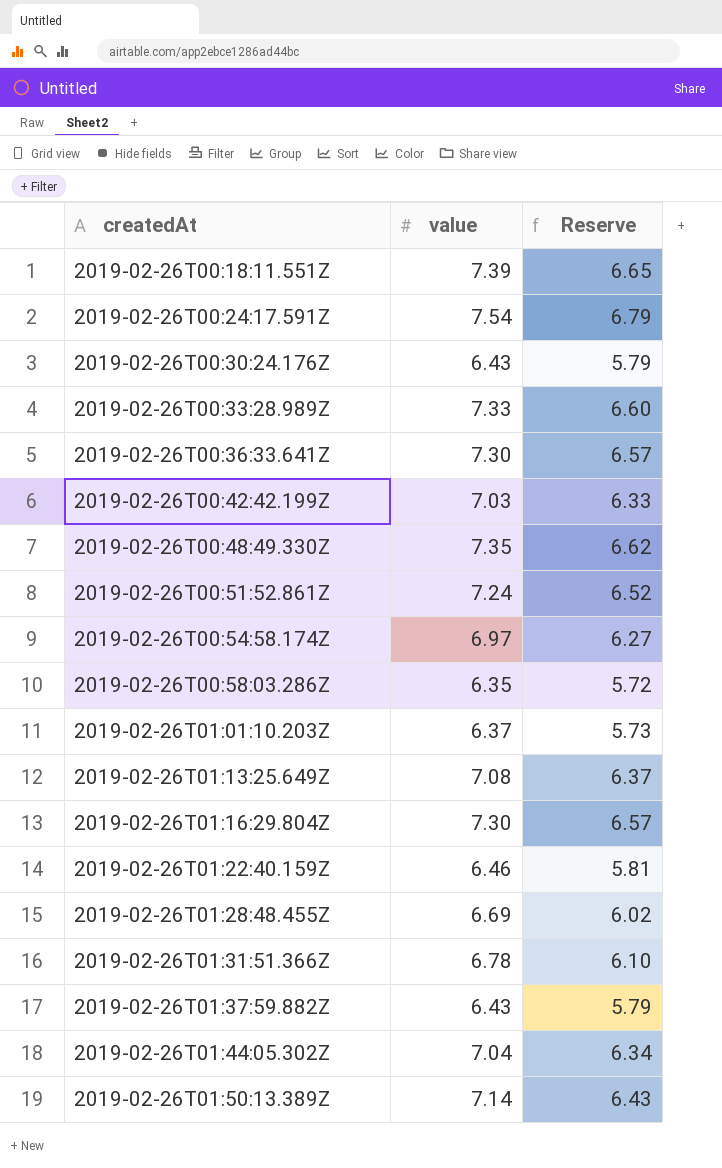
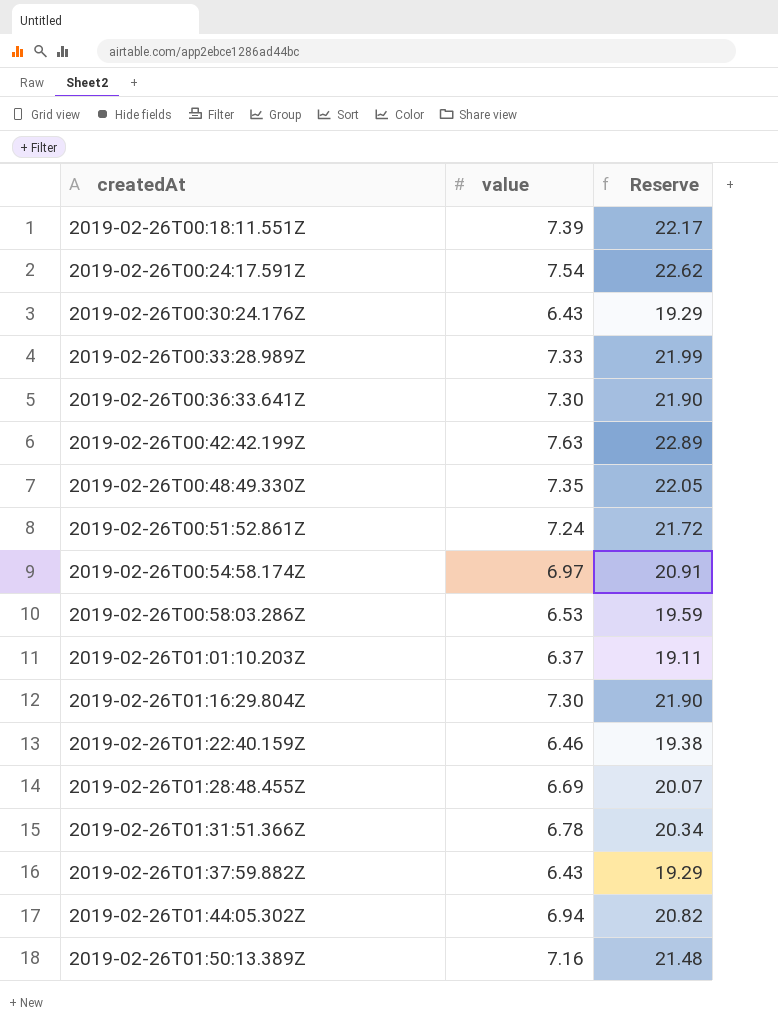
column Reserve | formula: [value] * 0.9 -> [value] * 3
row 2019-02-26T01:13:25.649Z: 7.08 | 6.37 -> none
2019-02-26T00:42:42.199Z | value: 7.03 -> 7.63
2019-02-26T00:58:03.286Z | value: 6.35 -> 6.53
2019-02-26T01:44:05.302Z | value: 7.04 -> 6.94
2019-02-26T01:50:13.389Z | value: 7.14 -> 7.16

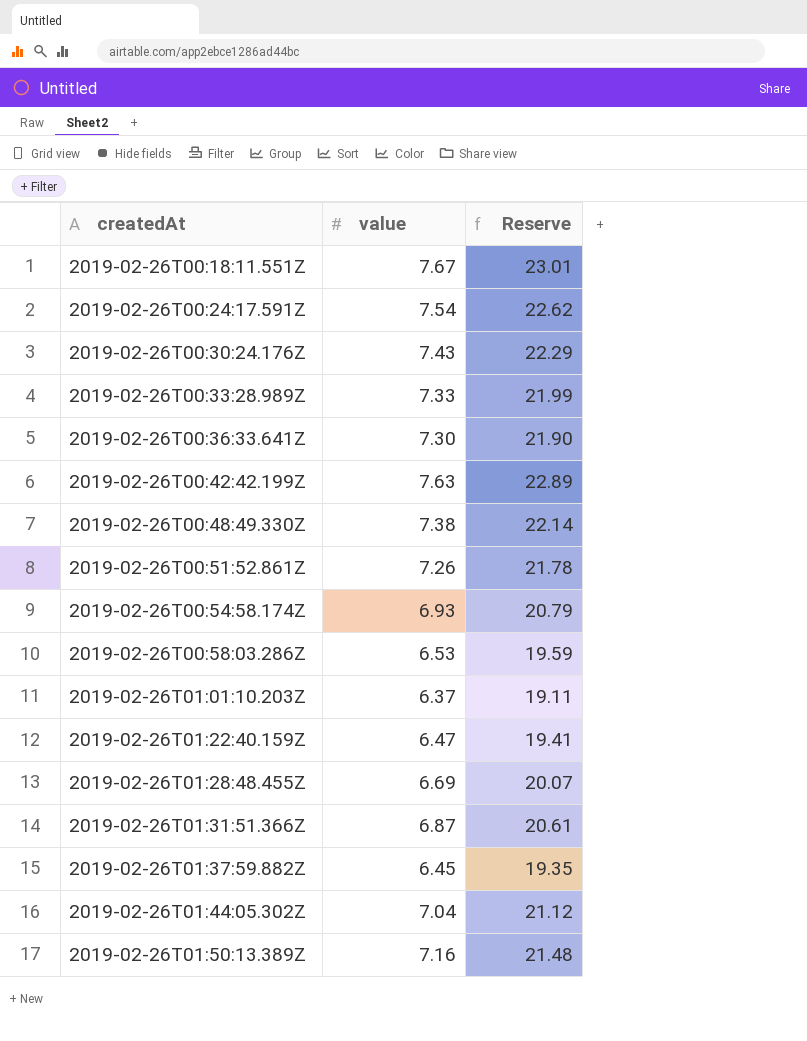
row 2019-02-26T01:16:29.804Z: 7.30 | 21.90 -> none
2019-02-26T00:18:11.551Z | value: 7.39 -> 7.67
2019-02-26T00:18:11.551Z | Reserve: 22.17 -> 23.01
2019-02-26T00:30:24.176Z | value: 6.43 -> 7.43
2019-02-26T00:30:24.176Z | Reserve: 19.29 -> 22.29
2019-02-26T00:48:49.330Z | value: 7.35 -> 7.38
2019-02-26T00:48:49.330Z | Reserve: 22.05 -> 22.14
2019-02-26T00:51:52.861Z | value: 7.24 -> 7.26
2019-02-26T00:51:52.861Z | Reserve: 21.72 -> 21.78
2019-02-26T00:54:58.174Z | value: 6.97 -> 6.93
2019-02-26T00:54:58.174Z | Reserve: 20.91 -> 20.79
2019-02-26T01:22:40.159Z | value: 6.46 -> 6.47
2019-02-26T01:22:40.159Z | Reserve: 19.38 -> 19.41
2019-02-26T01:31:51.366Z | value: 6.78 -> 6.87
2019-02-26T01:31:51.366Z | Reserve: 20.34 -> 20.61
2019-02-26T01:37:59.882Z | value: 6.43 -> 6.45
2019-02-26T01:37:59.882Z | Reserve: 19.29 -> 19.35
2019-02-26T01:44:05.302Z | value: 6.94 -> 7.04
2019-02-26T01:44:05.302Z | Reserve: 20.82 -> 21.12

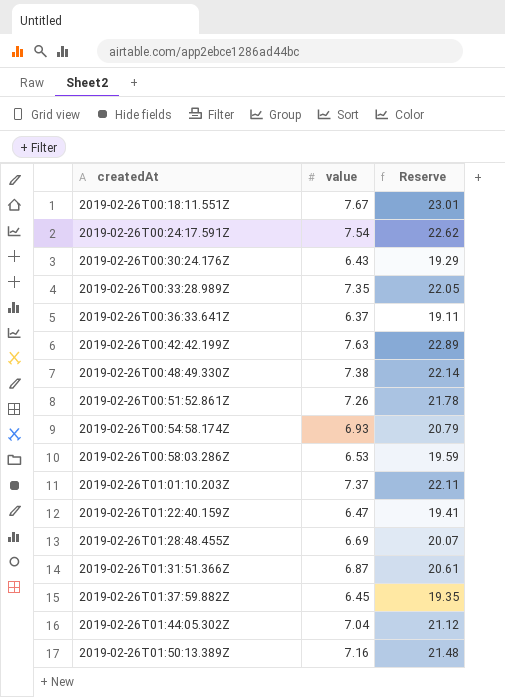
2019-02-26T00:30:24.176Z | value: 7.43 -> 6.43
2019-02-26T00:30:24.176Z | Reserve: 22.29 -> 19.29
2019-02-26T00:33:28.989Z | value: 7.33 -> 7.35
2019-02-26T00:33:28.989Z | Reserve: 21.99 -> 22.05
2019-02-26T00:36:33.641Z | value: 7.30 -> 6.37
2019-02-26T00:36:33.641Z | Reserve: 21.90 -> 19.11
2019-02-26T01:01:10.203Z | value: 6.37 -> 7.37
2019-02-26T01:01:10.203Z | Reserve: 19.11 -> 22.11

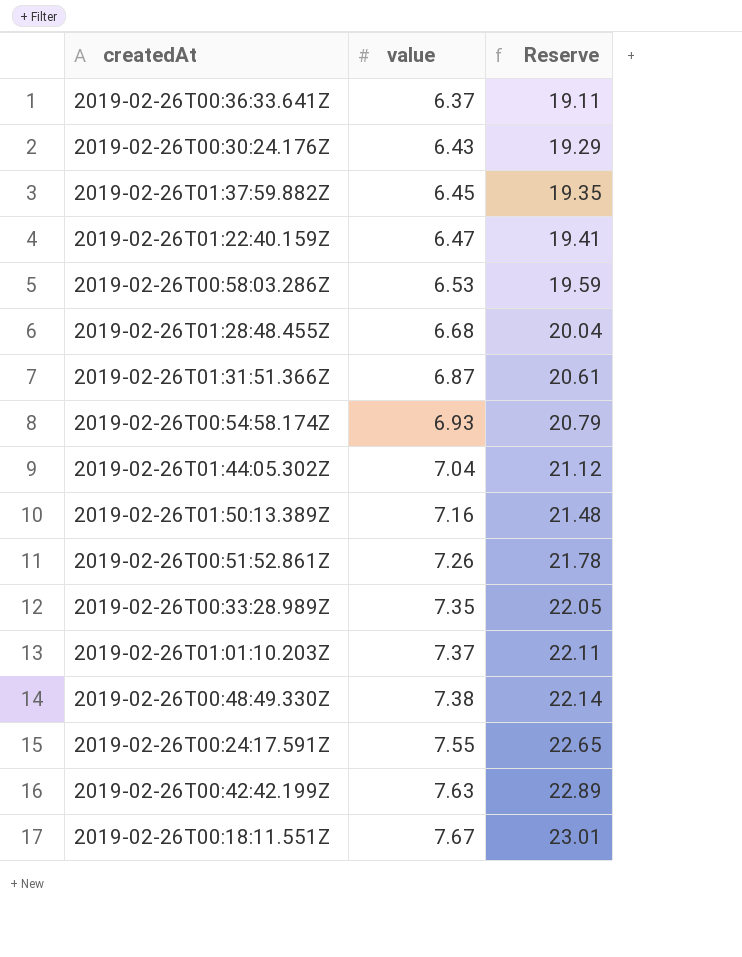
row order: createdAt ascending -> value ascending
2019-02-26T01:28:48.455Z | value: 6.69 -> 6.68
2019-02-26T01:28:48.455Z | Reserve: 20.07 -> 20.04
2019-02-26T00:24:17.591Z | value: 7.54 -> 7.55
2019-02-26T00:24:17.591Z | Reserve: 22.62 -> 22.65

